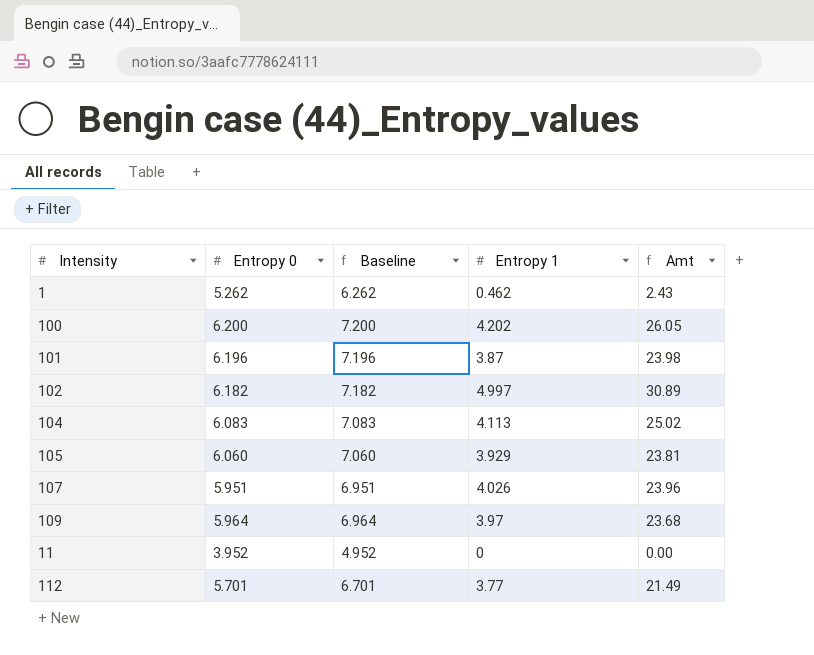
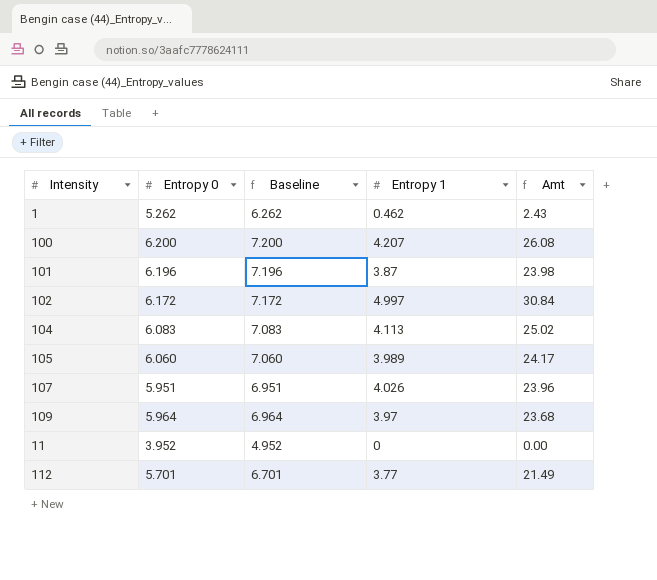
100 | Entropy 1: 4.202 -> 4.207
100 | Amt: 26.05 -> 26.08
102 | Entropy 0: 6.182 -> 6.172
102 | Baseline: 7.182 -> 7.172
102 | Amt: 30.89 -> 30.84
105 | Entropy 1: 3.929 -> 3.989
105 | Amt: 23.81 -> 24.17

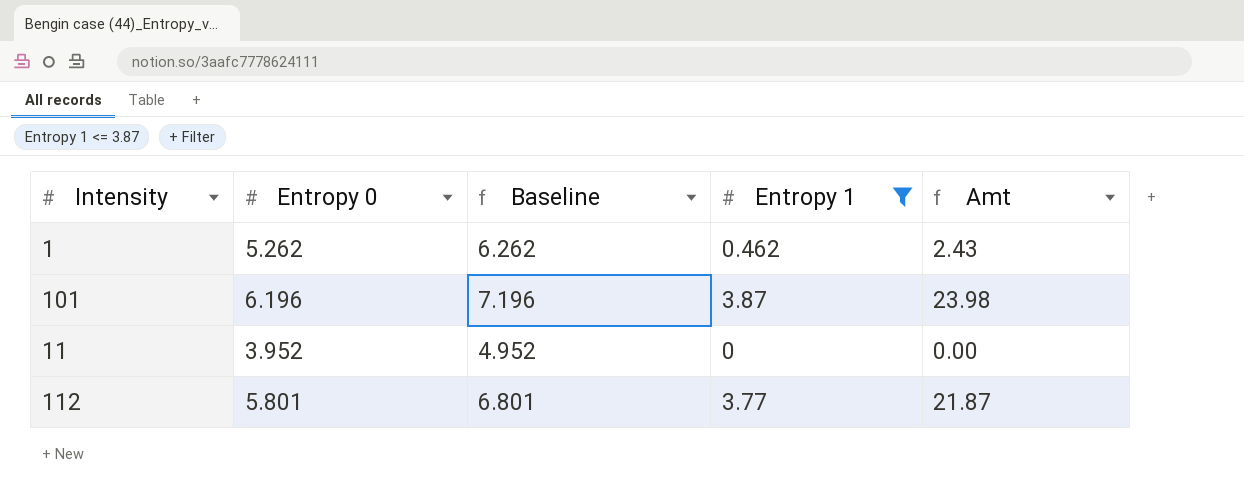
filter: none -> Entropy 1 <= 3.87
112 | Entropy 0: 5.701 -> 5.801
112 | Baseline: 6.701 -> 6.801
112 | Amt: 21.49 -> 21.87

